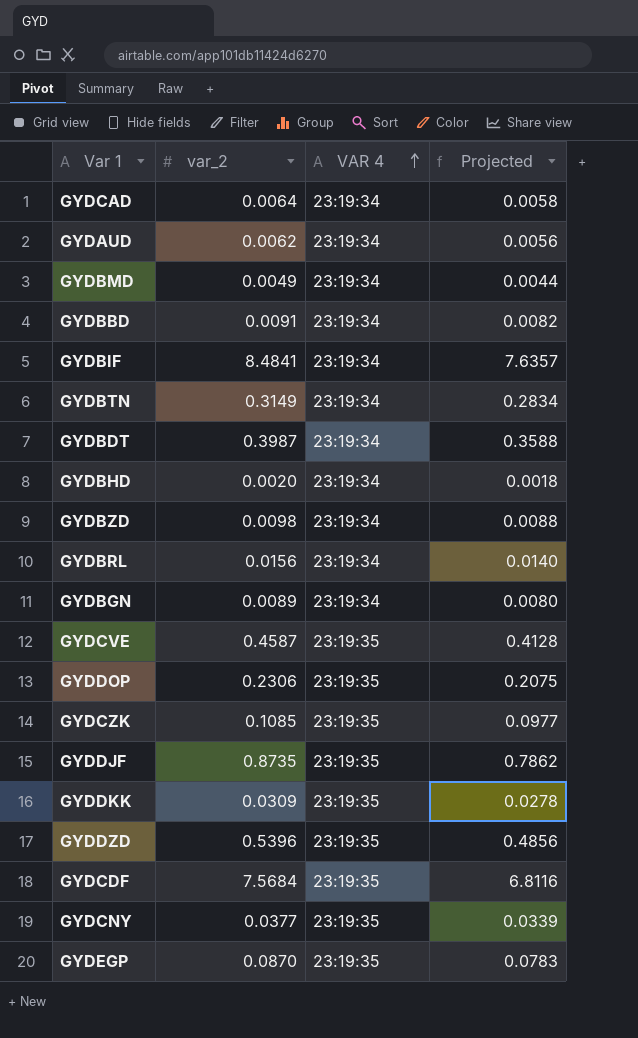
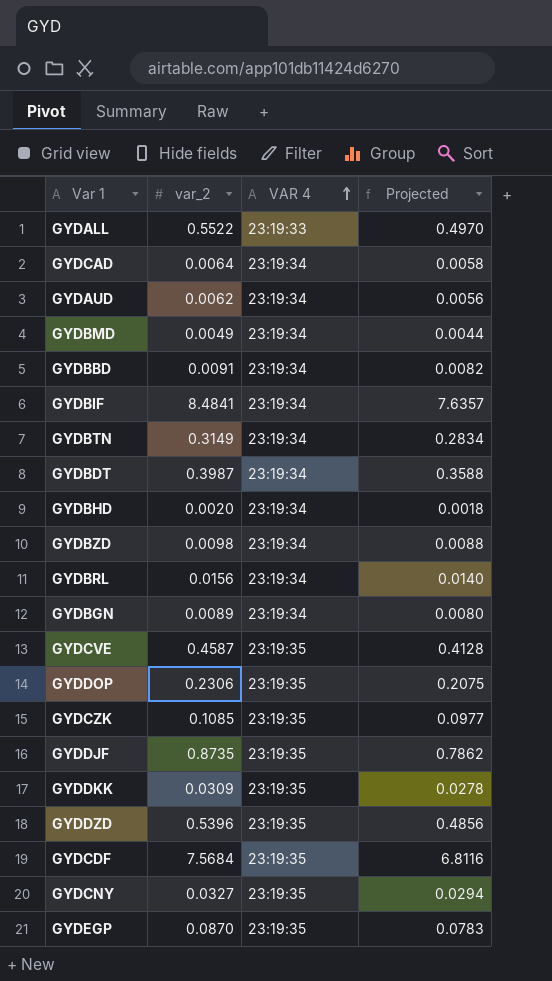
row GYDALL: none -> 0.5522 | 23:19:33 | 0.4970
GYDCNY | var_2: 0.0377 -> 0.0327
GYDCNY | Projected: 0.0339 -> 0.0294

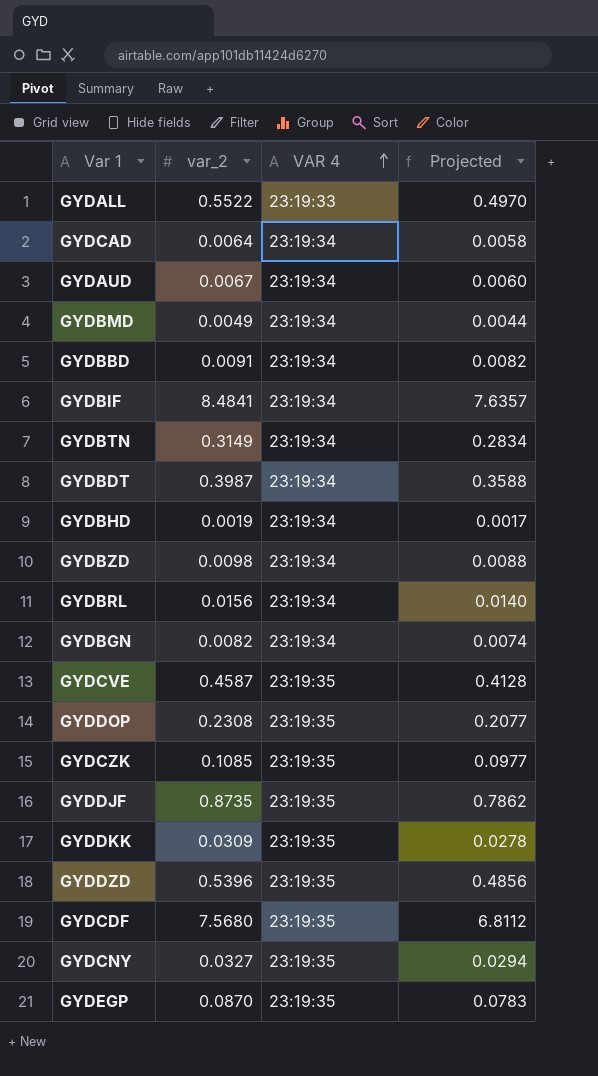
GYDAUD | var_2: 0.0062 -> 0.0067
GYDAUD | Projected: 0.0056 -> 0.0060
GYDBHD | var_2: 0.0020 -> 0.0019
GYDBHD | Projected: 0.0018 -> 0.0017
GYDBGN | var_2: 0.0089 -> 0.0082
GYDBGN | Projected: 0.0080 -> 0.0074
GYDDOP | var_2: 0.2306 -> 0.2308
GYDDOP | Projected: 0.2075 -> 0.2077
GYDCDF | var_2: 7.5684 -> 7.5680
GYDCDF | Projected: 6.8116 -> 6.8112

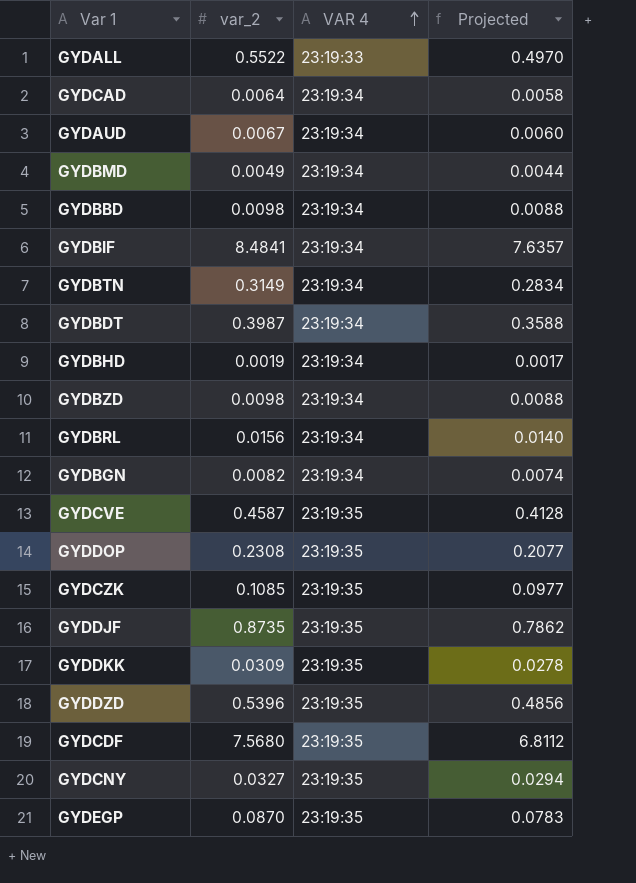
GYDBBD | var_2: 0.0091 -> 0.0098
GYDBBD | Projected: 0.0082 -> 0.0088

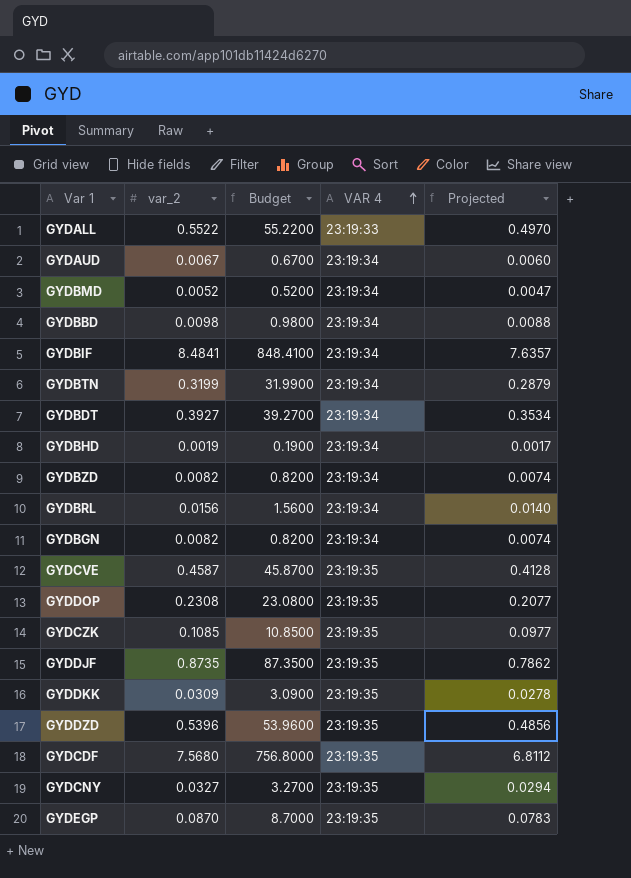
column Budget | formula: none -> [var_2] * 100
row GYDCAD: 0.0064 | 23:19:34 | 0.0058 -> none
GYDBMD | var_2: 0.0049 -> 0.0052
GYDBMD | Projected: 0.0044 -> 0.0047
GYDBTN | var_2: 0.3149 -> 0.3199
GYDBTN | Projected: 0.2834 -> 0.2879
GYDBDT | var_2: 0.3987 -> 0.3927
GYDBDT | Projected: 0.3588 -> 0.3534
GYDBZD | var_2: 0.0098 -> 0.0082
GYDBZD | Projected: 0.0088 -> 0.0074

